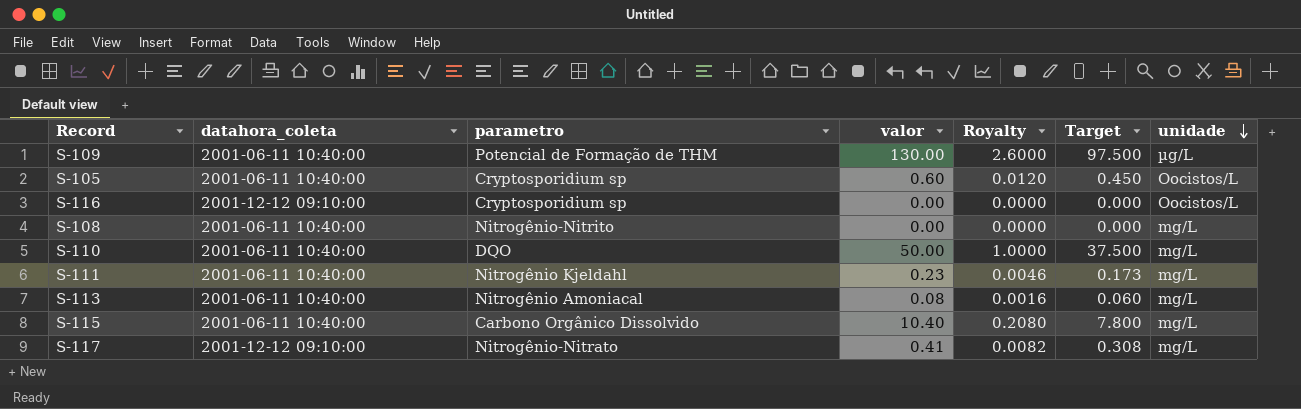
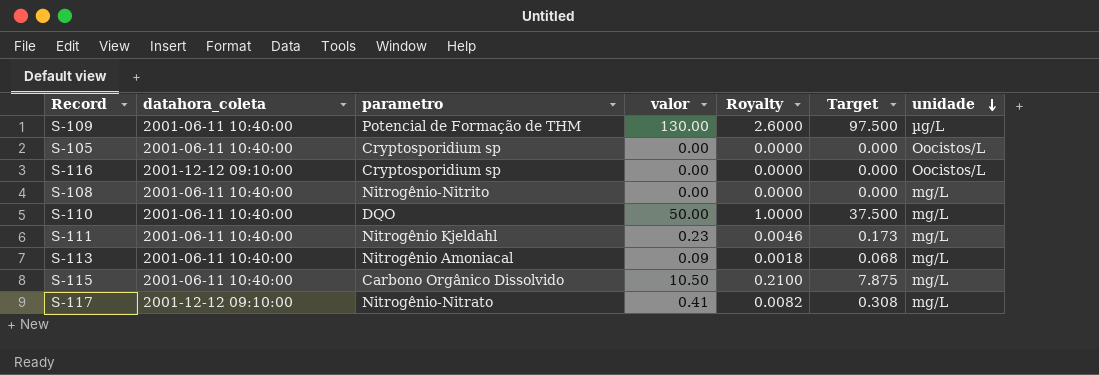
S-105 | valor: 0.60 -> 0.00
S-105 | Royalty: 0.0120 -> 0.0000
S-105 | Target: 0.450 -> 0.000
S-113 | valor: 0.08 -> 0.09
S-113 | Royalty: 0.0016 -> 0.0018
S-113 | Target: 0.060 -> 0.068
S-115 | valor: 10.40 -> 10.50
S-115 | Royalty: 0.2080 -> 0.2100
S-115 | Target: 7.800 -> 7.875

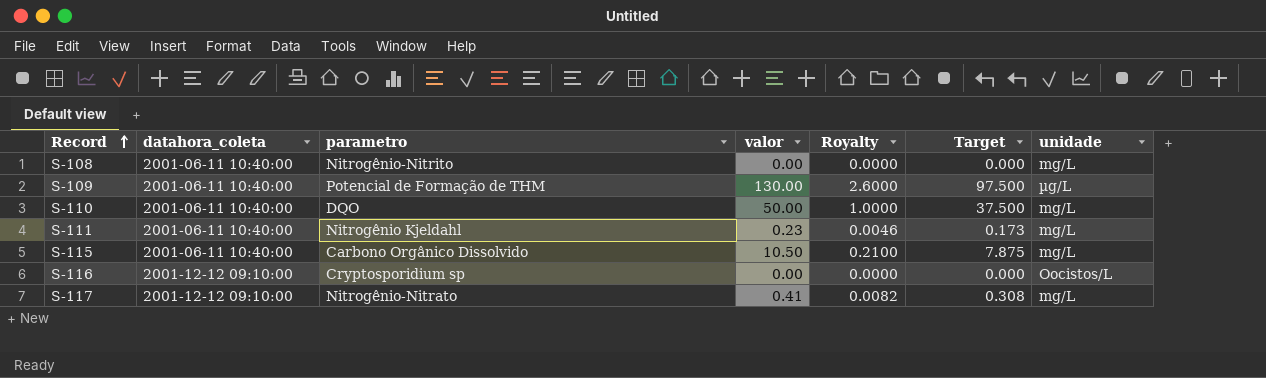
row order: unidade descending -> Record ascending
row S-105: 2001-06-11 10:40:00 | Cryptosporidium sp | 0.00 | 0.0000 | 0.000 | Oocistos/L -> none
row S-113: 2001-06-11 10:40:00 | Nitrogênio Amoniacal | 0.09 | 0.0018 | 0.068 | mg/L -> none

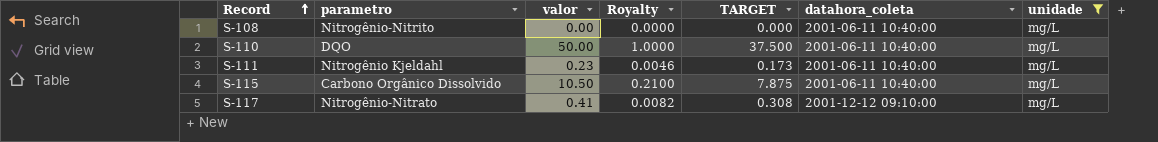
filter: none -> unidade = mg/L
column name: Target -> TARGET
column datahora_coleta | position: 2 -> 6

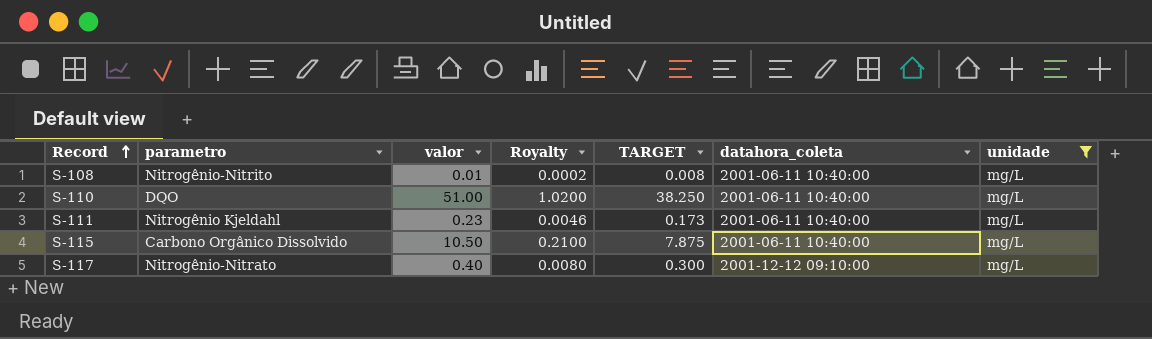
S-108 | valor: 0.00 -> 0.01
S-108 | Royalty: 0.0000 -> 0.0002
S-108 | TARGET: 0.000 -> 0.008
S-110 | valor: 50.00 -> 51.00
S-110 | Royalty: 1.0000 -> 1.0200
S-110 | TARGET: 37.500 -> 38.250
S-117 | valor: 0.41 -> 0.40
S-117 | Royalty: 0.0082 -> 0.0080
S-117 | TARGET: 0.308 -> 0.300

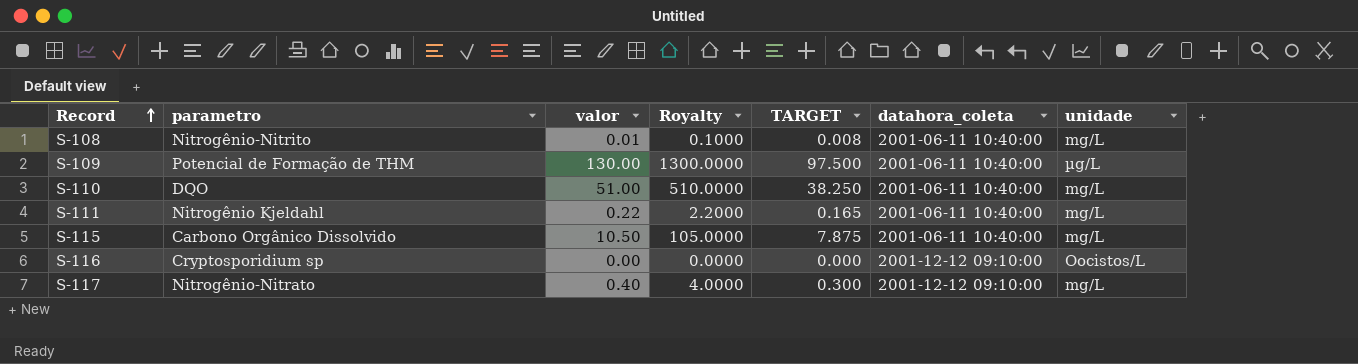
filter: unidade = mg/L -> none
column Royalty | formula: [valor] * 0.02 -> [valor] * 10
S-111 | valor: 0.23 -> 0.22
S-111 | TARGET: 0.173 -> 0.165

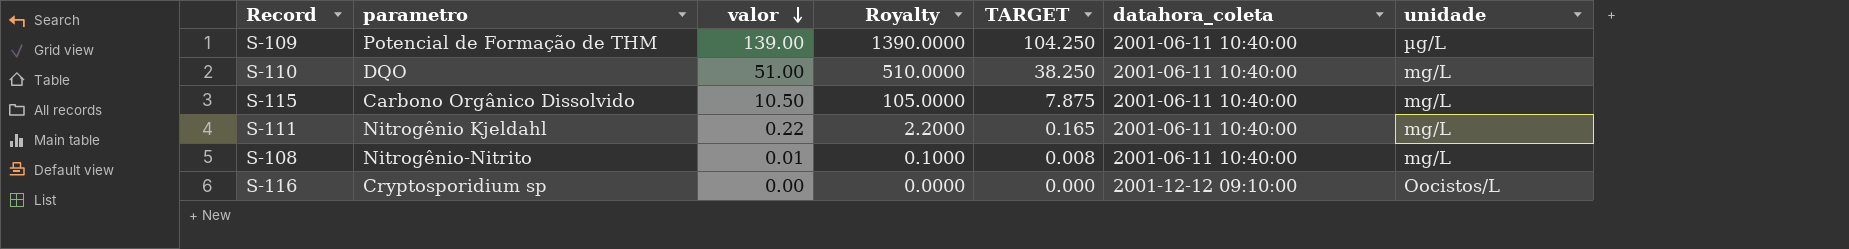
row order: Record ascending -> valor descending
row S-117: Nitrogênio-Nitrato | 0.40 | 4.0000 | 0.300 | 2001-12-12 09:10:00 | mg/L -> none
S-109 | valor: 130.00 -> 139.00
S-109 | Royalty: 1300.0000 -> 1390.0000
S-109 | TARGET: 97.500 -> 104.250

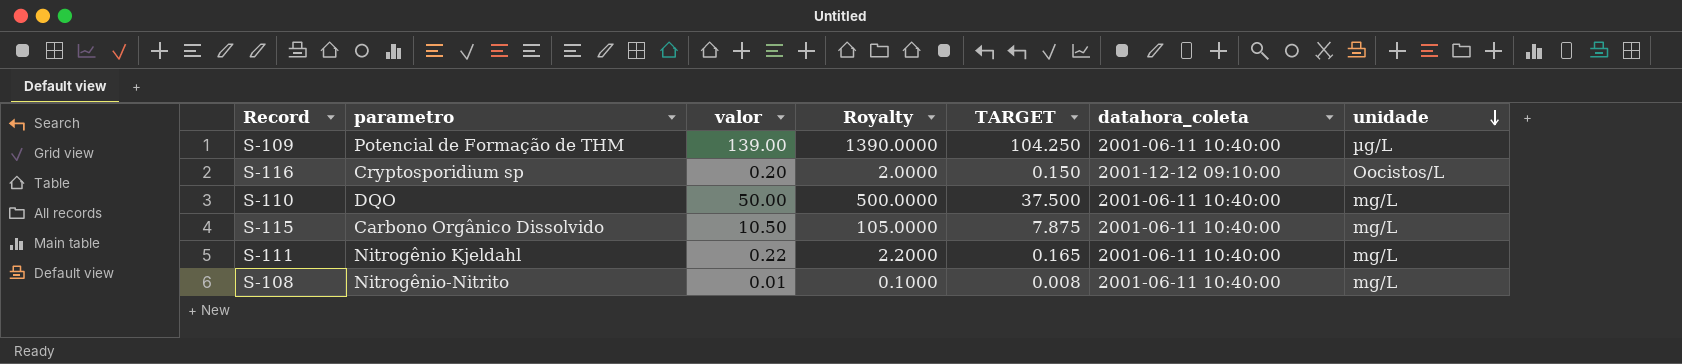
row order: valor descending -> unidade descending
S-116 | valor: 0.00 -> 0.20
S-116 | Royalty: 0.0000 -> 2.0000
S-116 | TARGET: 0.000 -> 0.150
S-110 | valor: 51.00 -> 50.00
S-110 | Royalty: 510.0000 -> 500.0000
S-110 | TARGET: 38.250 -> 37.500

